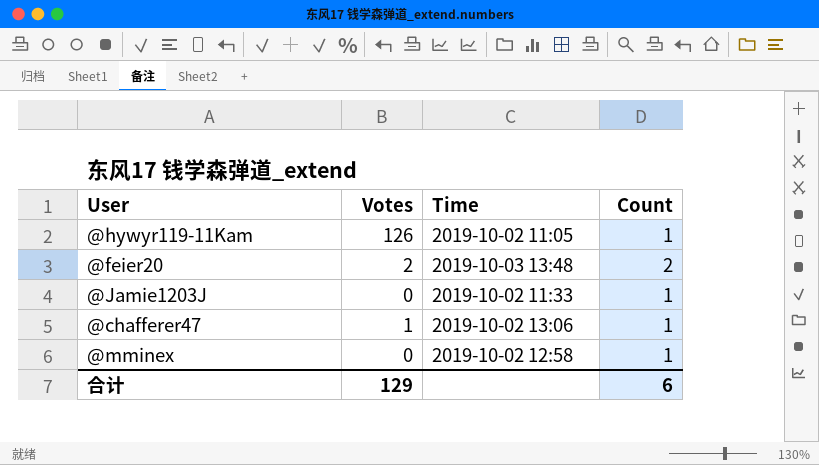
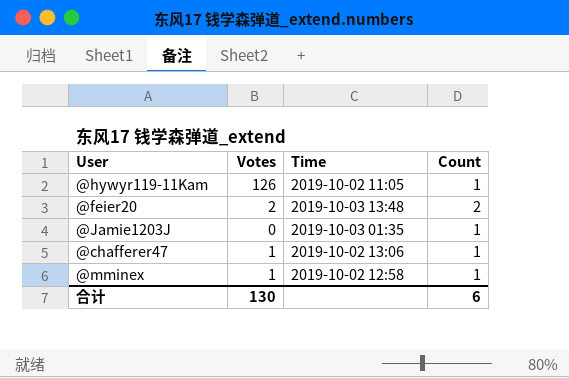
@Jamie1203J | Time: 2019-10-02 11:33 -> 2019-10-03 01:35
@mminex | Votes: 0 -> 1
合计 | Votes: 129 -> 130

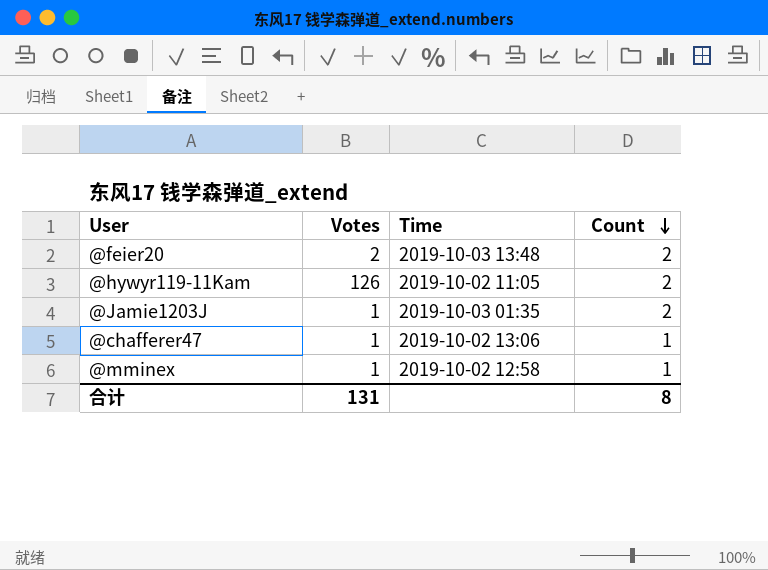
row order: none -> Count descending
@hywyr119-11Kam | Count: 1 -> 2
@Jamie1203J | Votes: 0 -> 1
@Jamie1203J | Count: 1 -> 2
合计 | Votes: 130 -> 131
合计 | Count: 6 -> 8

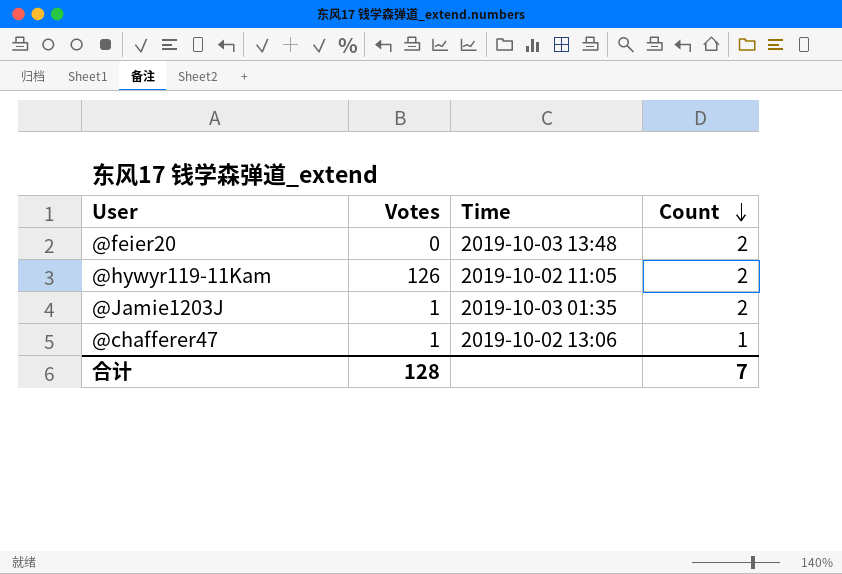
row @mminex: 1 | 2019-10-02 12:58 | 1 -> none
@feier20 | Votes: 2 -> 0
合计 | Votes: 131 -> 128
合计 | Count: 8 -> 7

